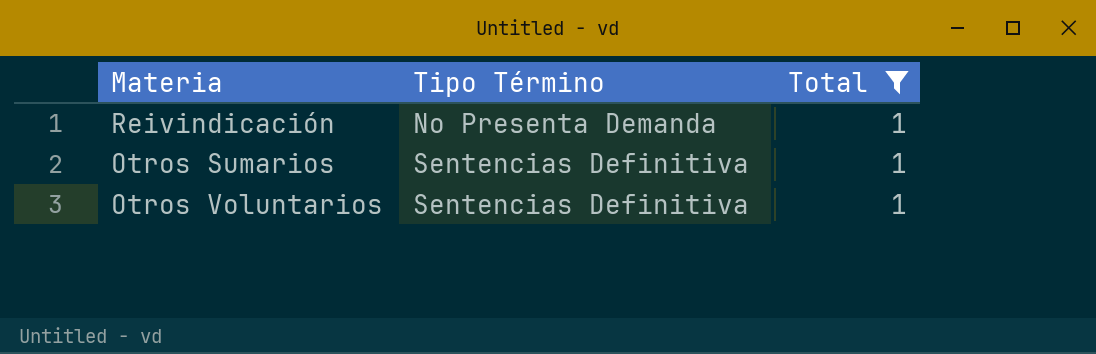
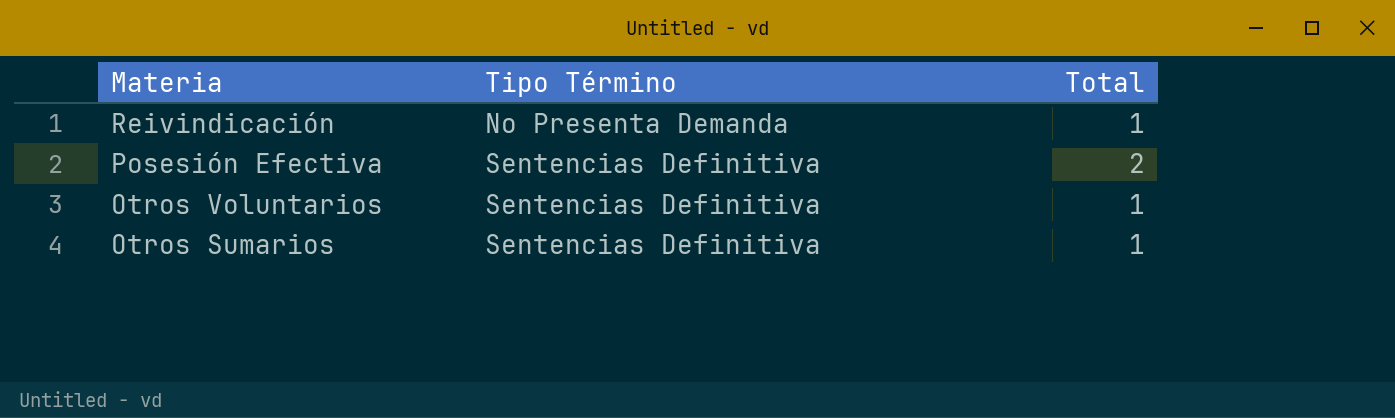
filter: Total = 1 -> none
row order: Tipo Término ascending -> Materia descending

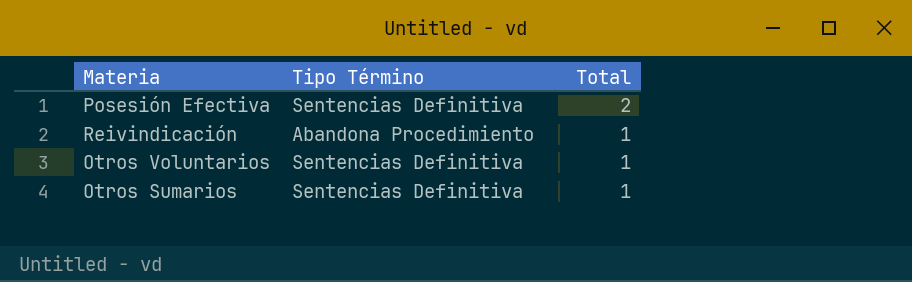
row order: Materia descending -> Total descending
Reivindicación | Tipo Término: No Presenta Demanda -> Abandona Procedimiento

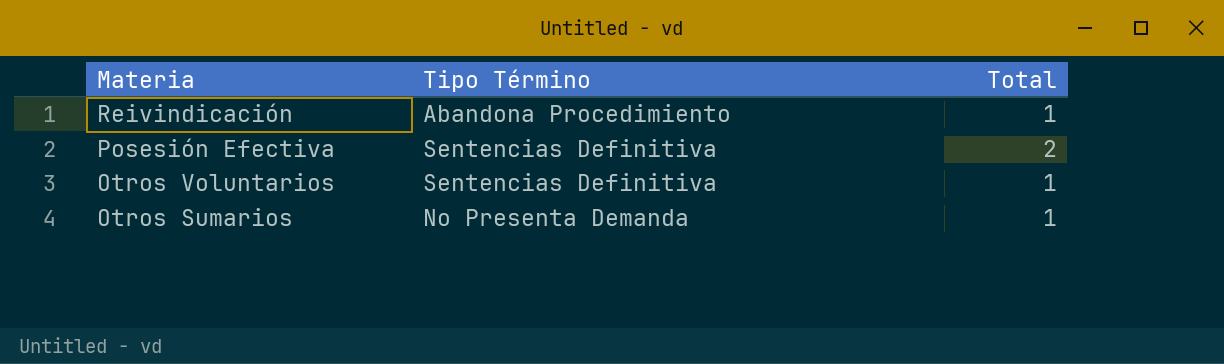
row order: Total descending -> Materia descending
Otros Sumarios | Tipo Término: Sentencias Definitiva -> No Presenta Demanda

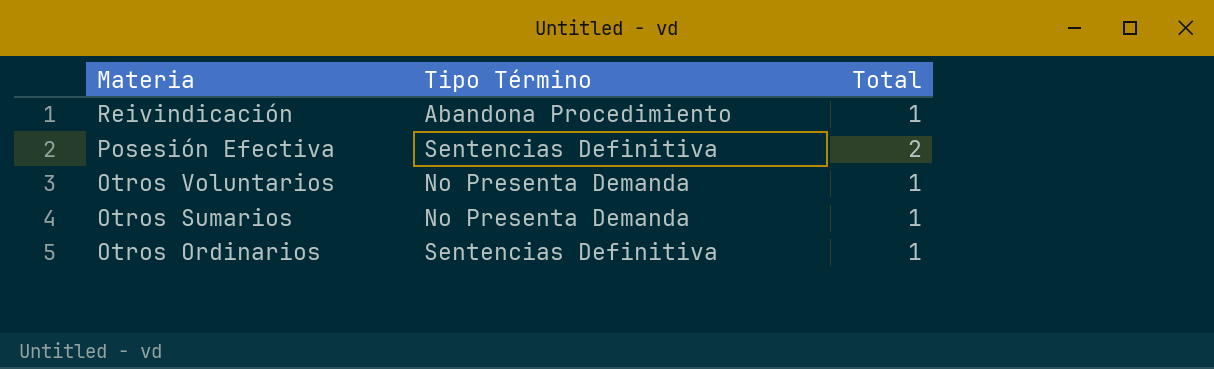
Otros Voluntarios | Tipo Término: Sentencias Definitiva -> No Presenta Demanda
row Otros Ordinarios: none -> Sentencias Definitiva | 1

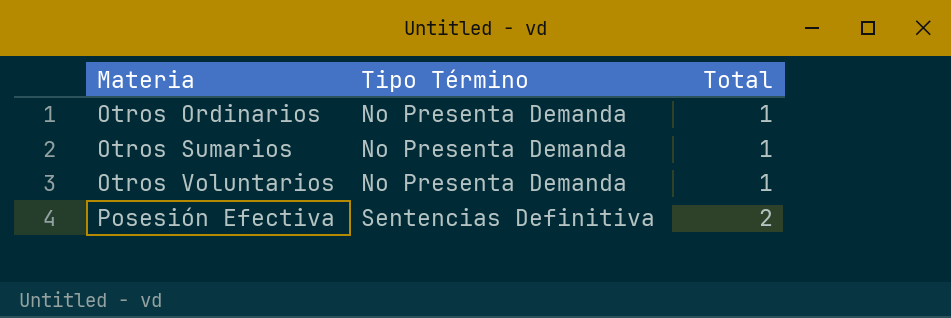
row order: Materia descending -> Materia ascending
row Reivindicación: Abandona Procedimiento | 1 -> none
Otros Ordinarios | Tipo Término: Sentencias Definitiva -> No Presenta Demanda

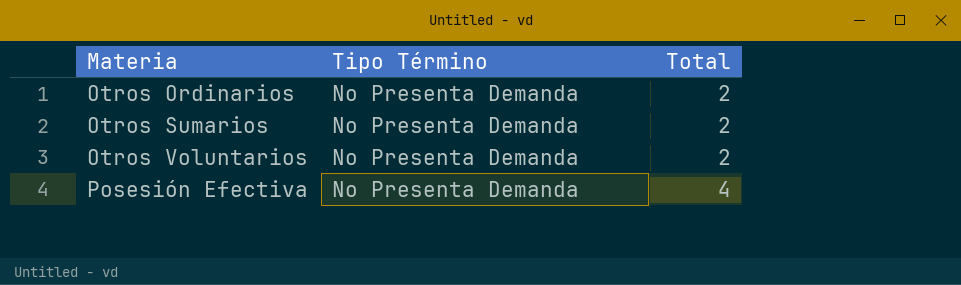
Otros Ordinarios | Total: 1 -> 2
Otros Sumarios | Total: 1 -> 2
Otros Voluntarios | Total: 1 -> 2
Posesión Efectiva | Tipo Término: Sentencias Definitiva -> No Presenta Demanda
Posesión Efectiva | Total: 2 -> 4

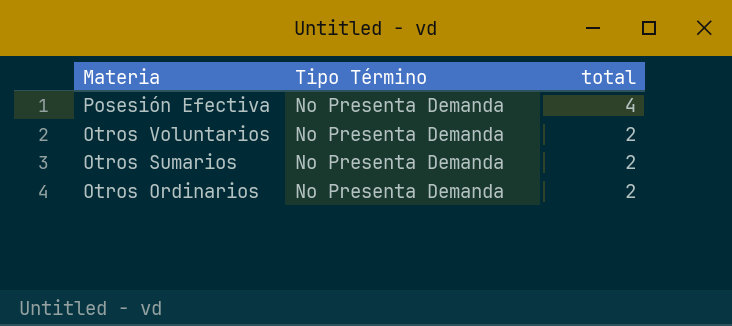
row order: Materia ascending -> Materia descending
column name: Total -> total

